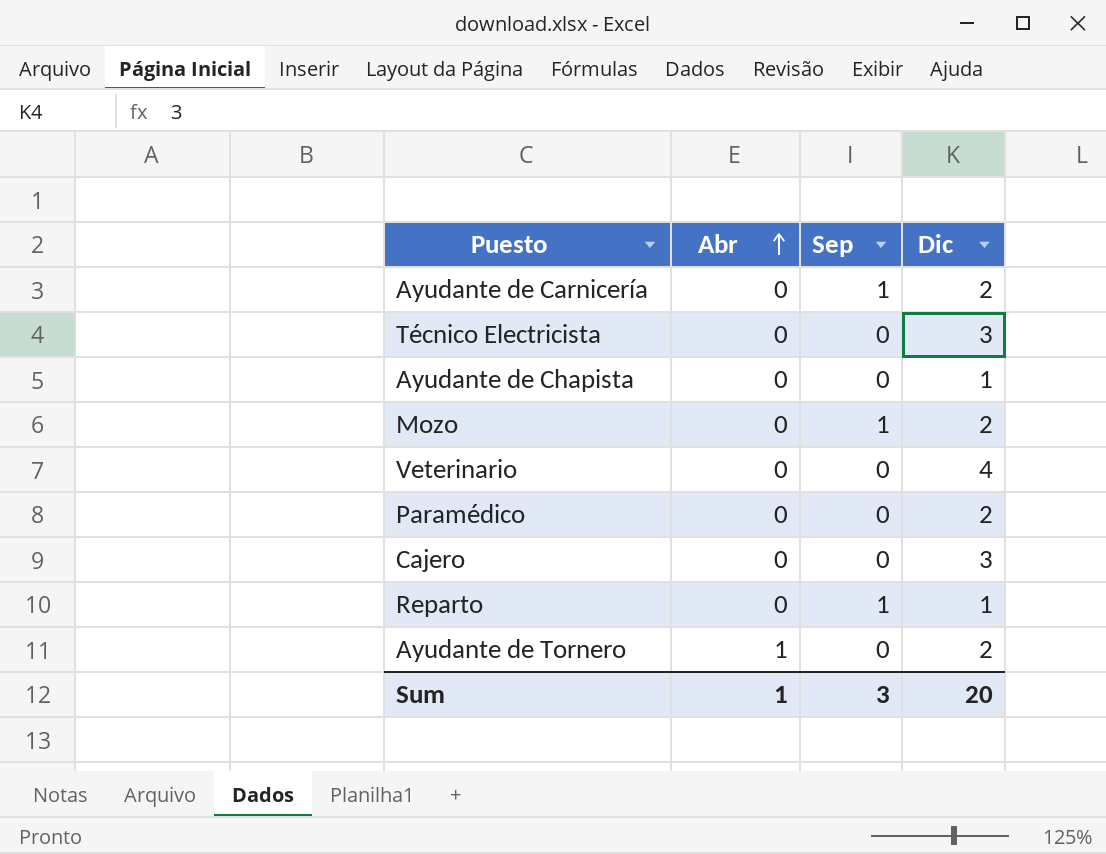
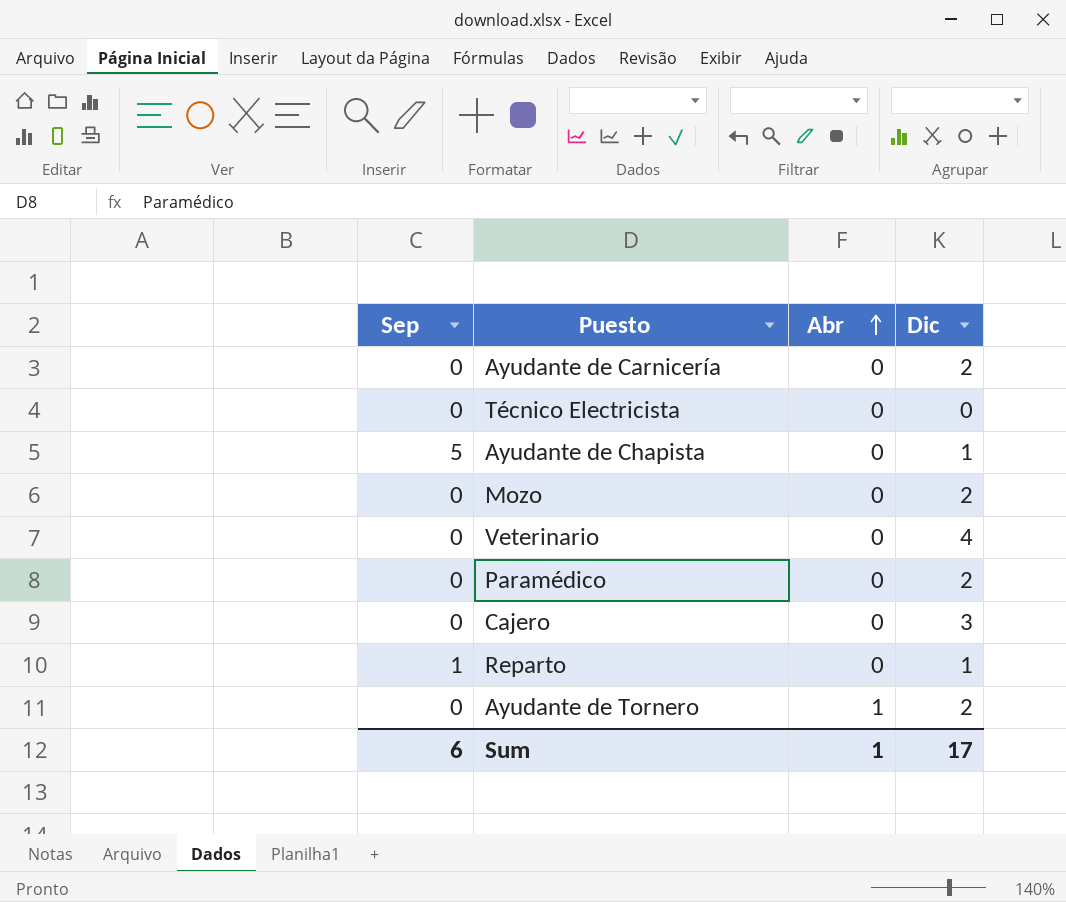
column Sep | position: 3 -> 1
Ayudante de Carnicería | Sep: 1 -> 0
Técnico Electricista | Dic: 3 -> 0
Ayudante de Chapista | Sep: 0 -> 5
Mozo | Sep: 1 -> 0
Sum | Sep: 3 -> 6
Sum | Dic: 20 -> 17

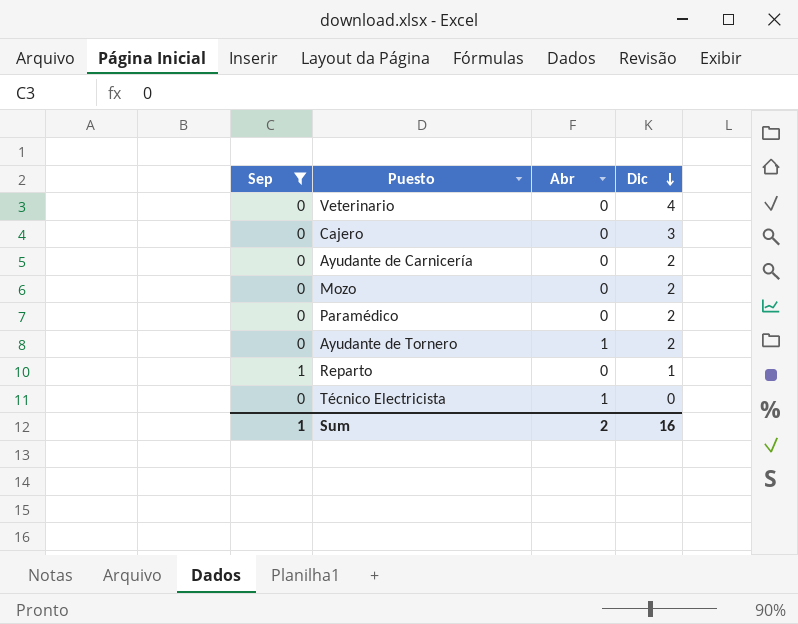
filter: none -> Sep != 5
row order: Abr ascending -> Dic descending
Técnico Electricista | Abr: 0 -> 1
Sum | Sep: 6 -> 1
Sum | Abr: 1 -> 2
Sum | Dic: 17 -> 16

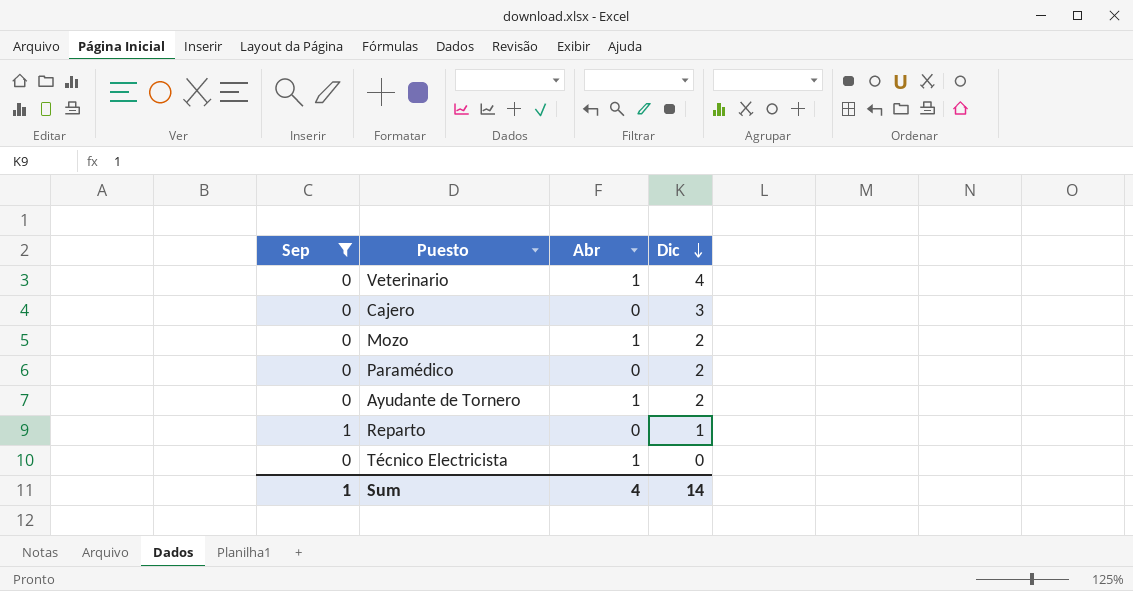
row Ayudante de Carnicería: 0 | 0 | 2 -> none
Veterinario | Abr: 0 -> 1
Mozo | Abr: 0 -> 1
Sum | Abr: 2 -> 4
Sum | Dic: 16 -> 14

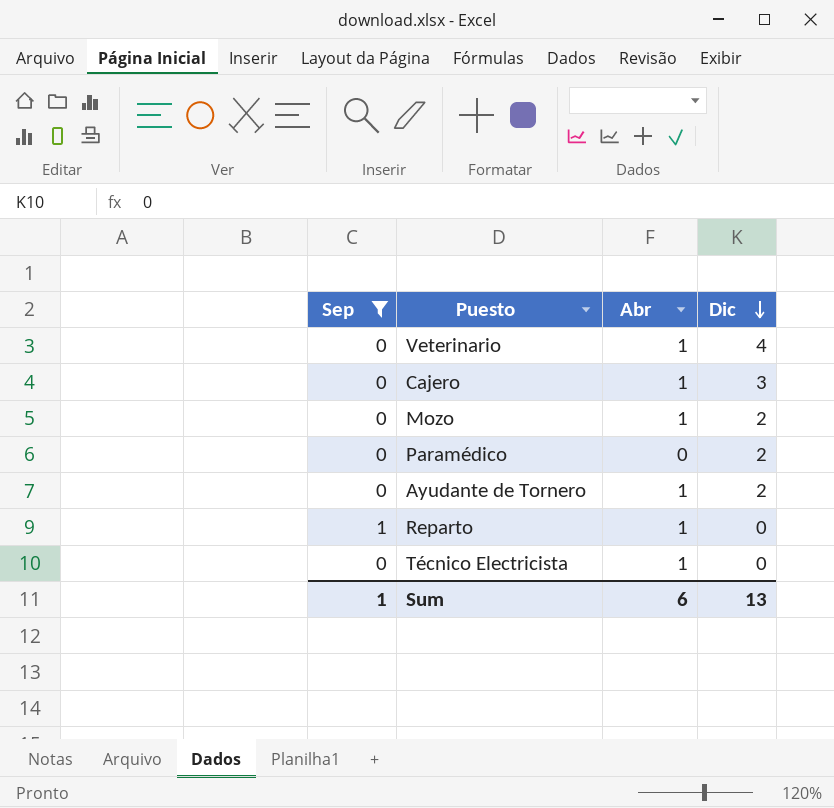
Cajero | Abr: 0 -> 1
Reparto | Abr: 0 -> 1
Reparto | Dic: 1 -> 0
Sum | Abr: 4 -> 6
Sum | Dic: 14 -> 13

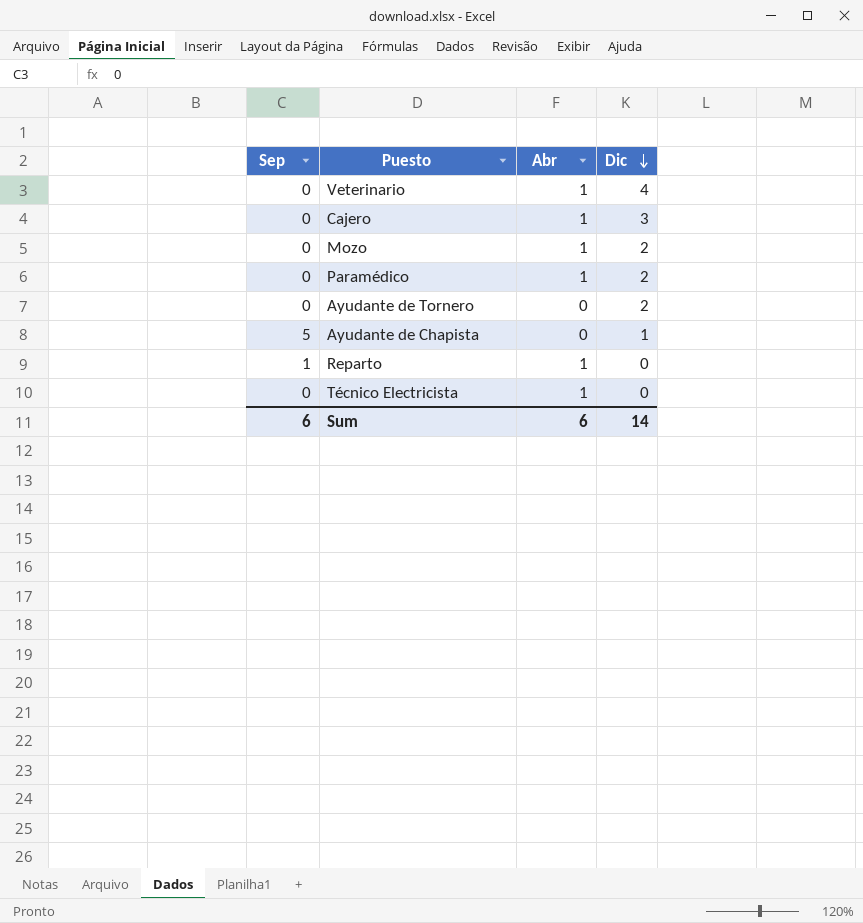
filter: Sep != 5 -> none
Paramédico | Abr: 0 -> 1
Ayudante de Tornero | Abr: 1 -> 0
Sum | Sep: 1 -> 6
Sum | Dic: 13 -> 14

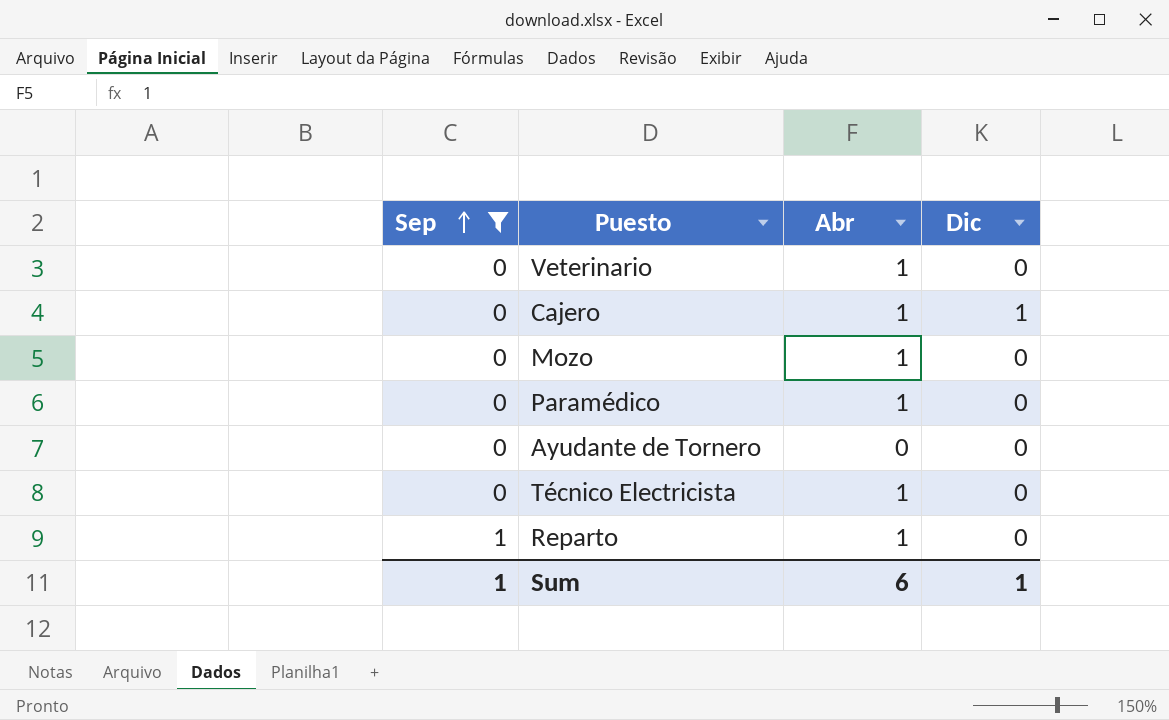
filter: none -> Sep != 5
row order: Dic descending -> Sep ascending
Veterinario | Dic: 4 -> 0
Cajero | Dic: 3 -> 1
Mozo | Dic: 2 -> 0
Paramédico | Dic: 2 -> 0
Ayudante de Tornero | Dic: 2 -> 0
Sum | Sep: 6 -> 1
Sum | Dic: 14 -> 1

